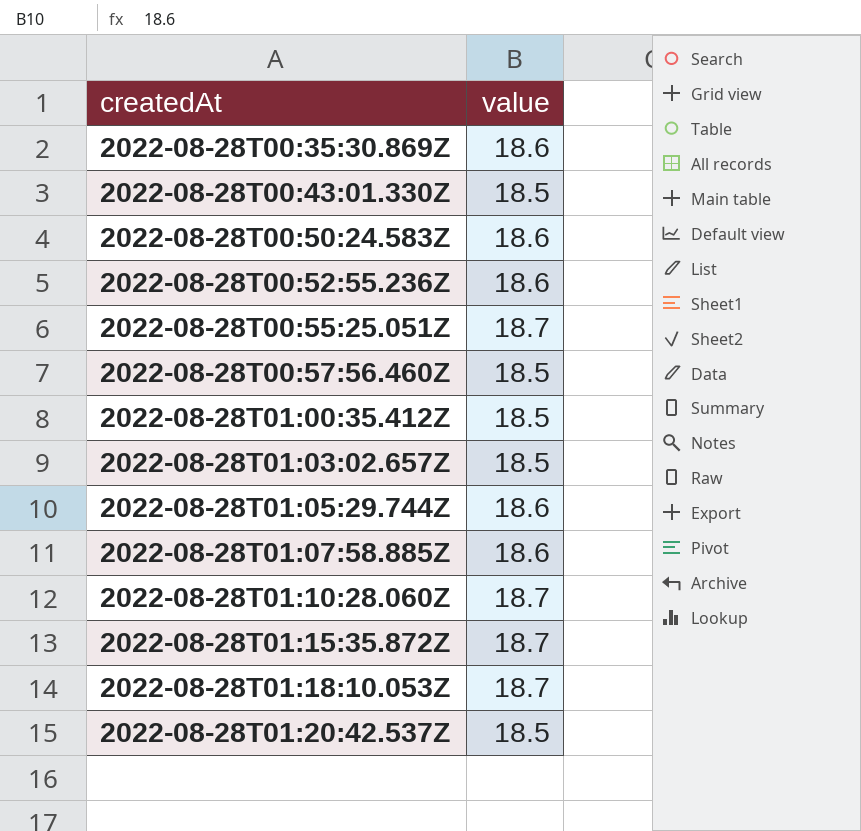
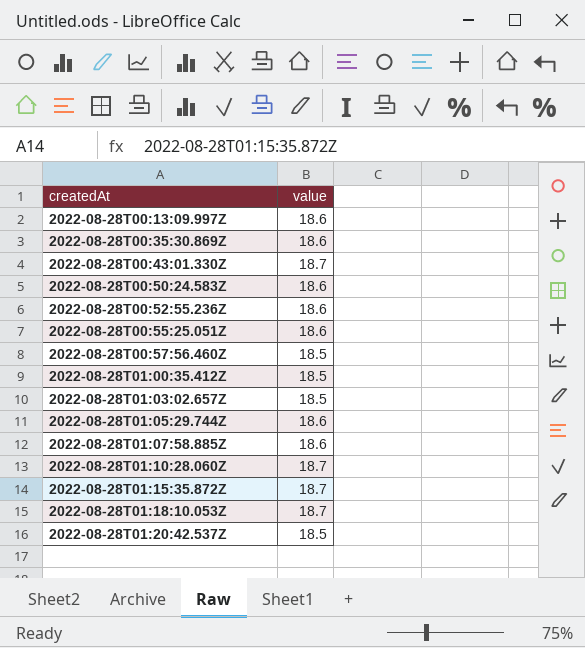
row 2022-08-28T00:13:09.997Z: none -> 18.6
2022-08-28T00:43:01.330Z | value: 18.5 -> 18.7
2022-08-28T00:55:25.051Z | value: 18.7 -> 18.6

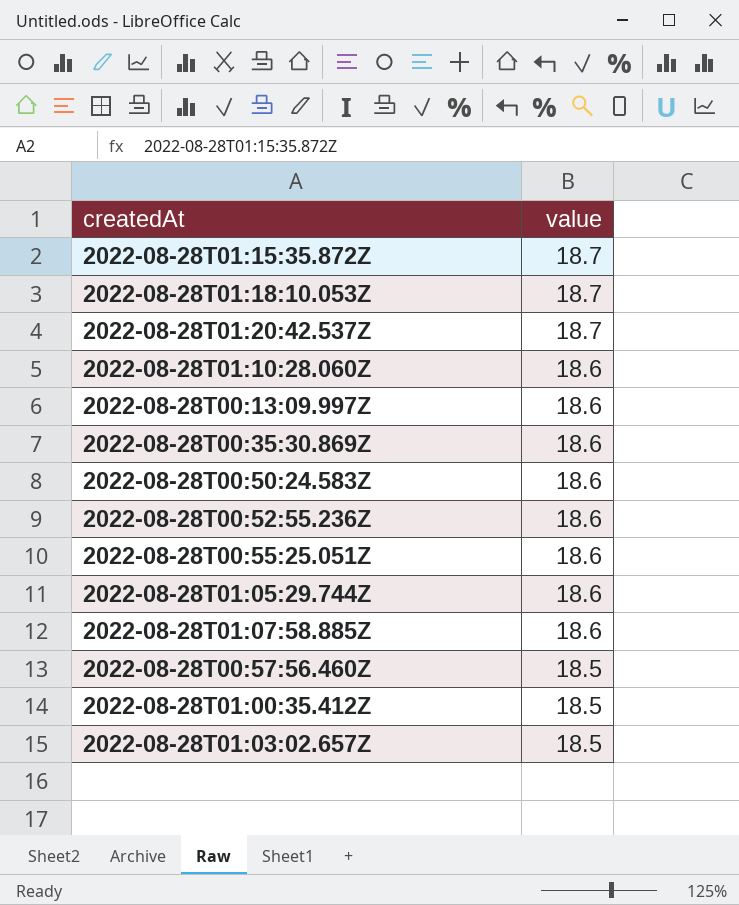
row order: createdAt ascending -> value descending
row 2022-08-28T00:43:01.330Z: 18.7 -> none
2022-08-28T01:20:42.537Z | value: 18.5 -> 18.7
2022-08-28T01:10:28.060Z | value: 18.7 -> 18.6

